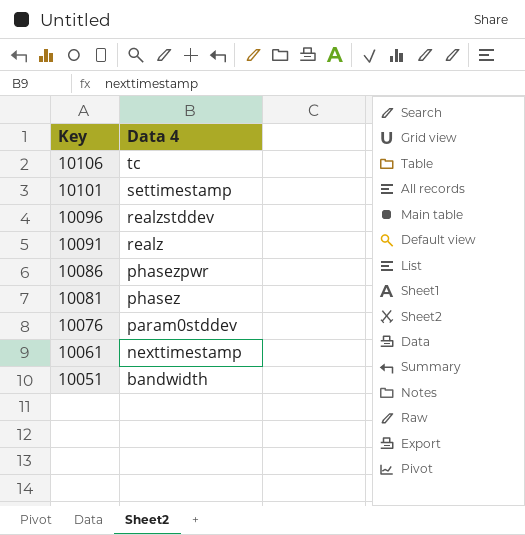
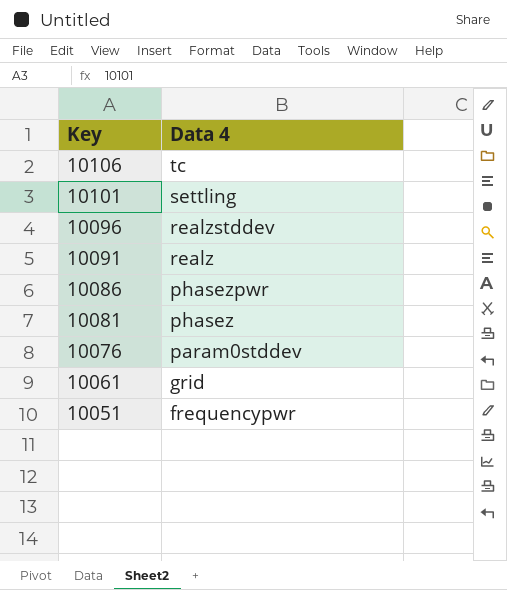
10101 | Data 4: settimestamp -> settling
10061 | Data 4: nexttimestamp -> grid
10051 | Data 4: bandwidth -> frequencypwr

